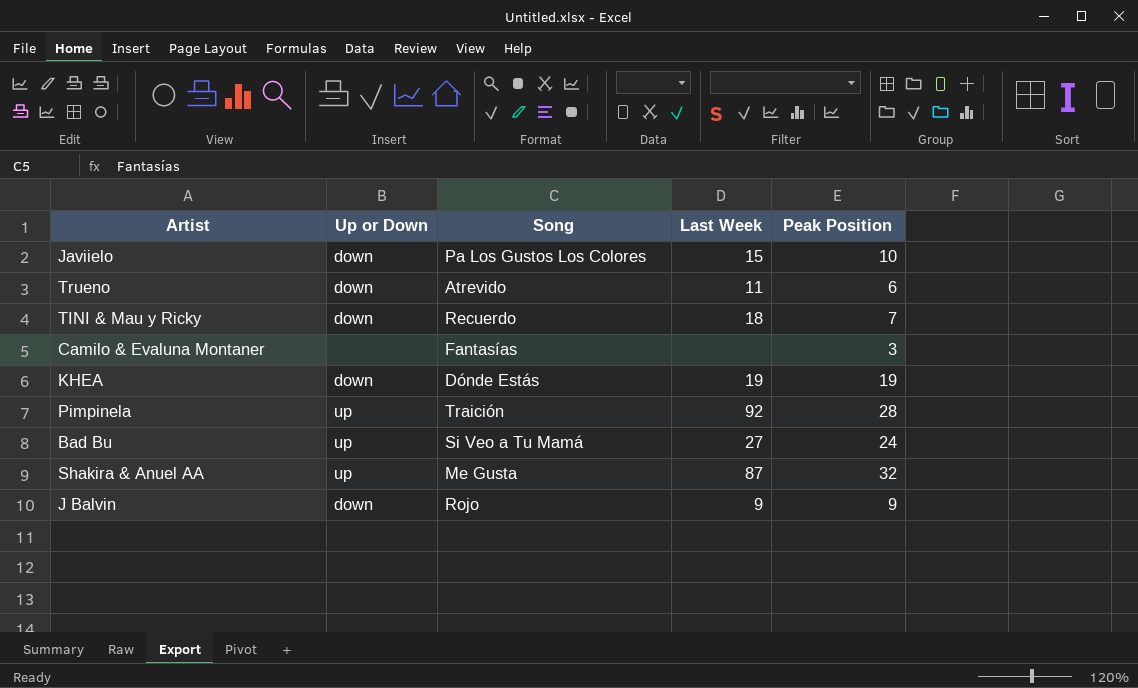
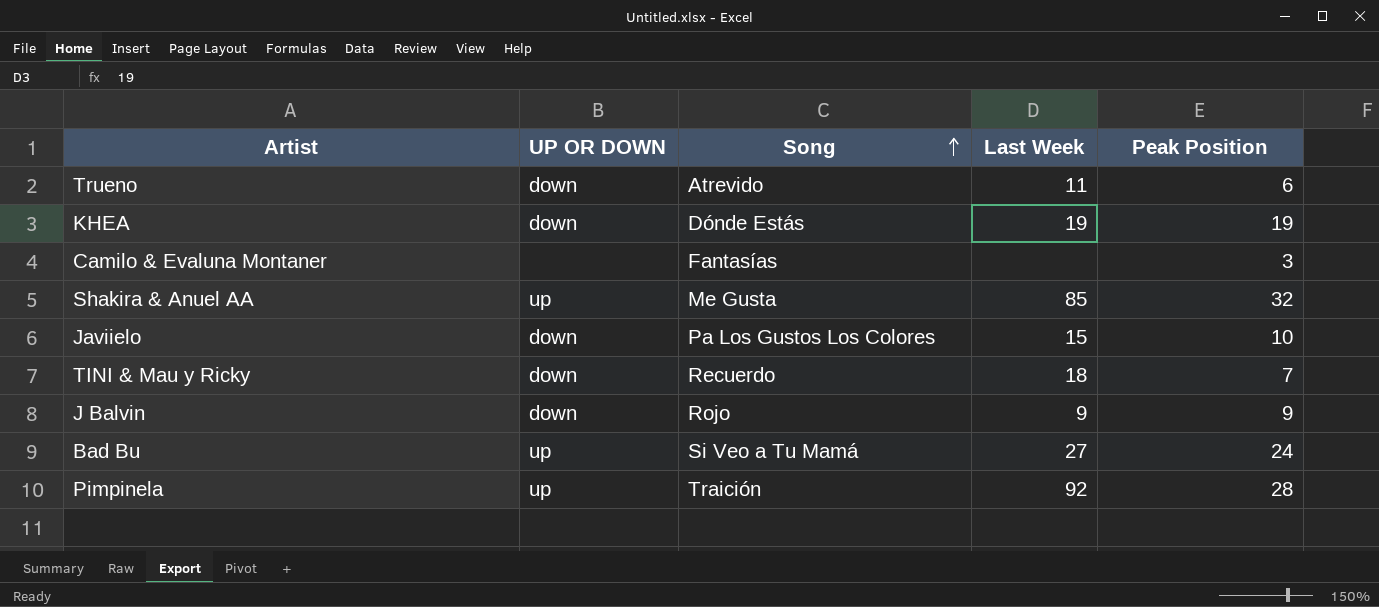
row order: none -> Song ascending
column name: Up or Down -> UP OR DOWN
Shakira & Anuel AA | Last Week: 87 -> 85

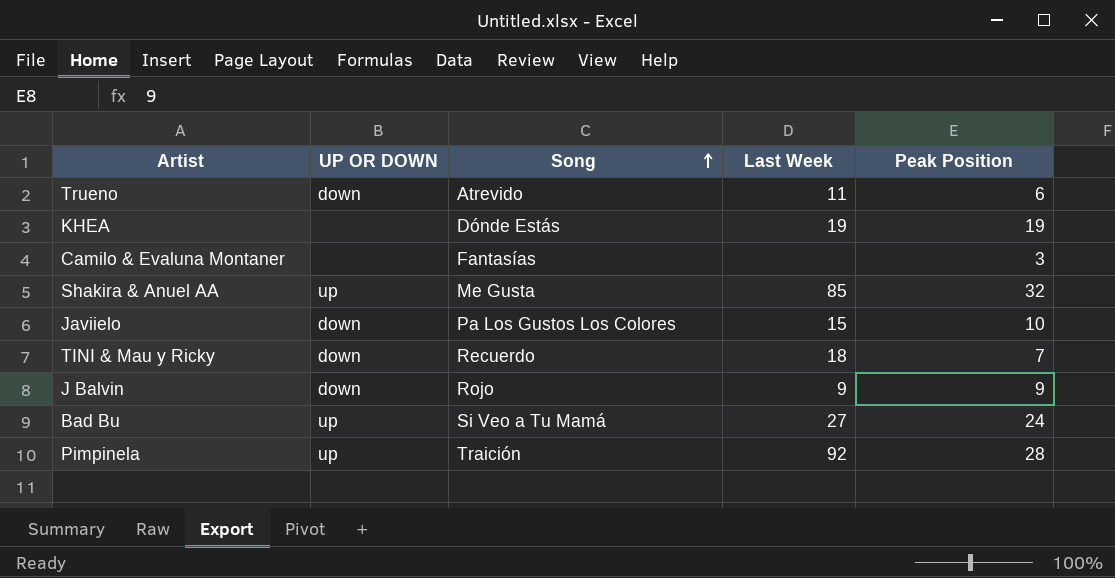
KHEA | UP OR DOWN: down -> none

